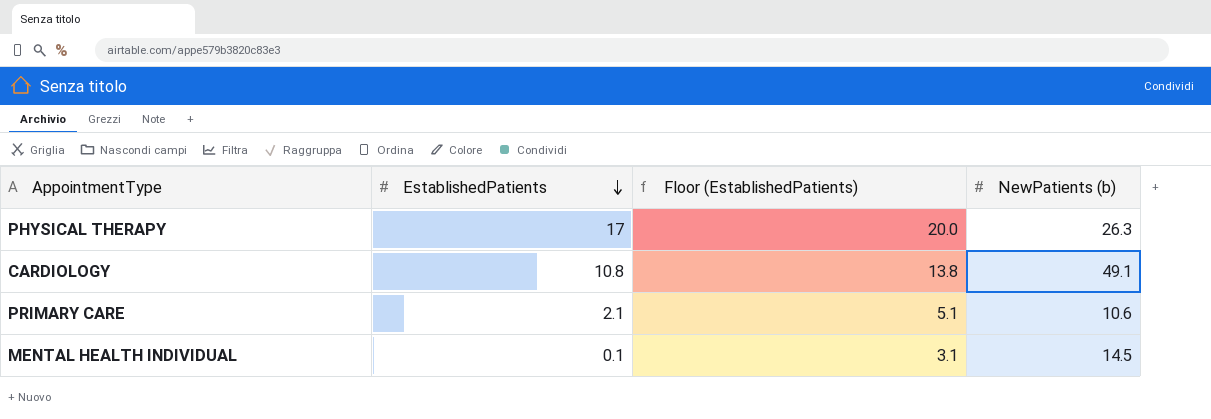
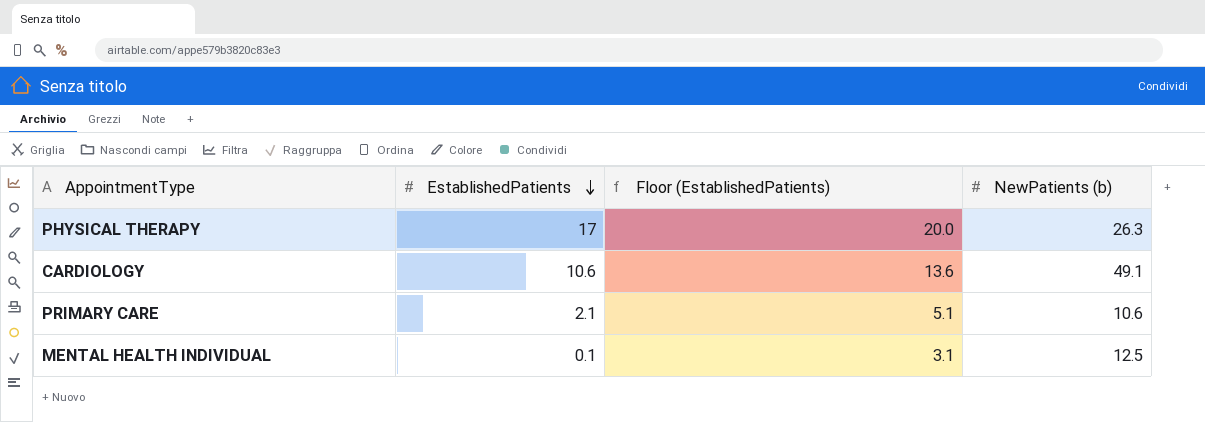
CARDIOLOGY | EstablishedPatients: 10.8 -> 10.6
CARDIOLOGY | Floor (EstablishedPatients): 13.8 -> 13.6
MENTAL HEALTH INDIVIDUAL | NewPatients (b): 14.5 -> 12.5

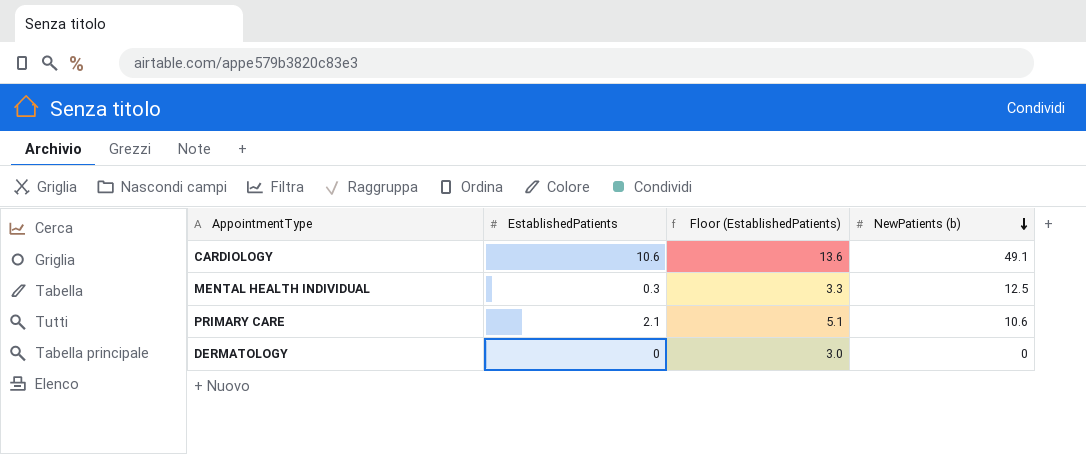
row order: EstablishedPatients descending -> NewPatients (b) descending
row PHYSICAL THERAPY: 17 | 20.0 | 26.3 -> none
MENTAL HEALTH INDIVIDUAL | EstablishedPatients: 0.1 -> 0.3
MENTAL HEALTH INDIVIDUAL | Floor (EstablishedPatients): 3.1 -> 3.3
row DERMATOLOGY: none -> 0 | 3.0 | 0

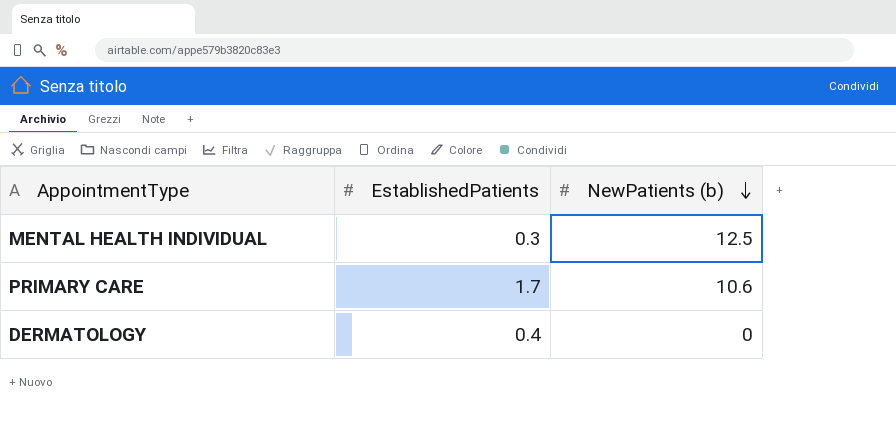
column Floor (EstablishedPatients) | formula: [EstablishedPatients] + 3 -> none
row CARDIOLOGY: 10.6 | 13.6 | 49.1 -> none
PRIMARY CARE | EstablishedPatients: 2.1 -> 1.7
DERMATOLOGY | EstablishedPatients: 0 -> 0.4

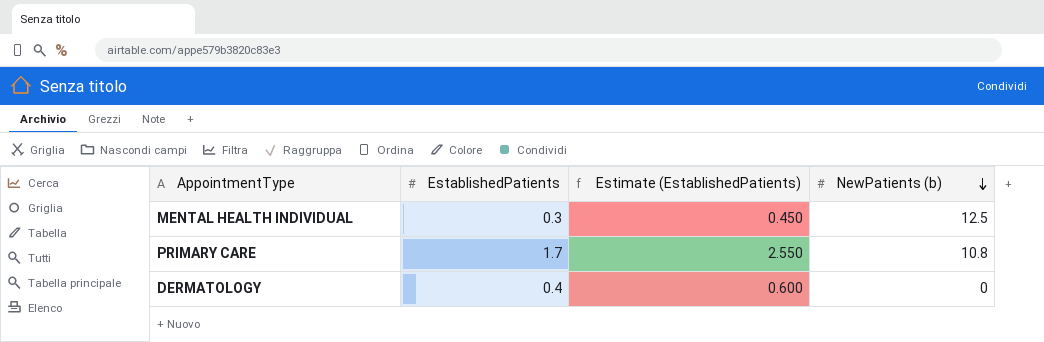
column Estimate (EstablishedPatients) | formula: none -> [EstablishedPatients] * 1.5
PRIMARY CARE | NewPatients (b): 10.6 -> 10.8

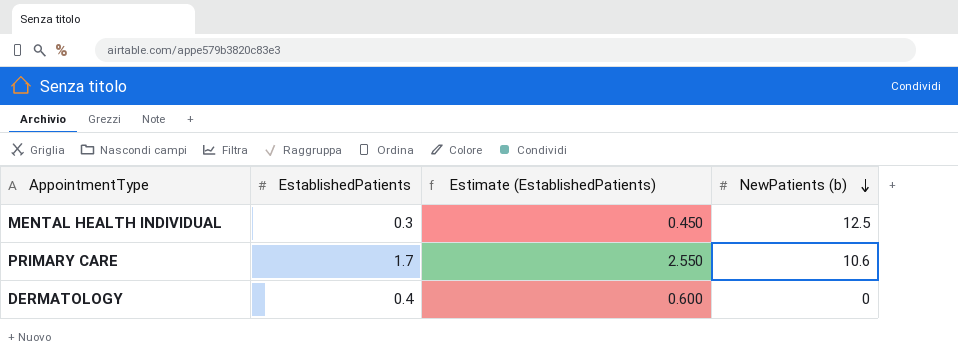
PRIMARY CARE | NewPatients (b): 10.8 -> 10.6

